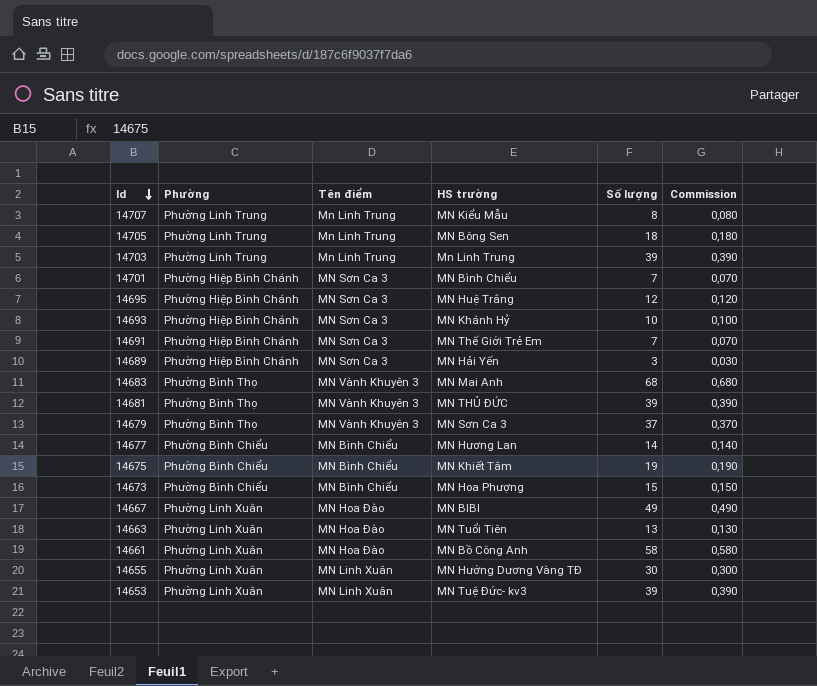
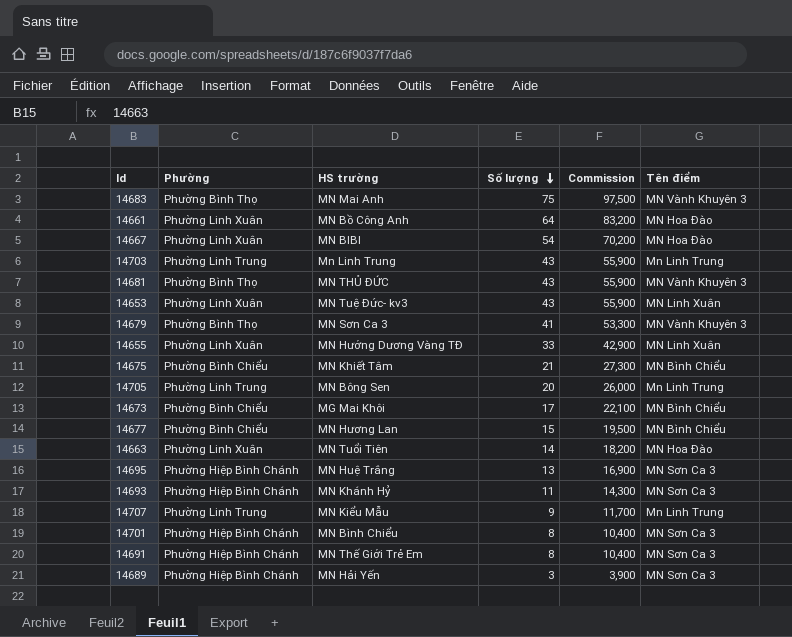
row order: Id descending -> Số lượng descending
column Commission | formula: [Số lượng] * 0,01 -> [Số lượng] * 1,3
column Tên điểm | position: 3 -> 6
14683 | Số lượng: 68 -> 75
14661 | Số lượng: 58 -> 64
14667 | Số lượng: 49 -> 54
14703 | Số lượng: 39 -> 43
14681 | Số lượng: 39 -> 43
14653 | Số lượng: 39 -> 43
14679 | Số lượng: 37 -> 41
14655 | Số lượng: 30 -> 33
14675 | Số lượng: 19 -> 21
14705 | Số lượng: 18 -> 20
14673 | HS trường: MN Hoa Phượng -> MG Mai Khôi
14673 | Số lượng: 15 -> 17
14677 | Số lượng: 14 -> 15
14663 | Số lượng: 13 -> 14
14695 | Số lượng: 12 -> 13
14693 | Số lượng: 10 -> 11
14707 | Số lượng: 8 -> 9
14701 | Số lượng: 7 -> 8
14691 | Số lượng: 7 -> 8

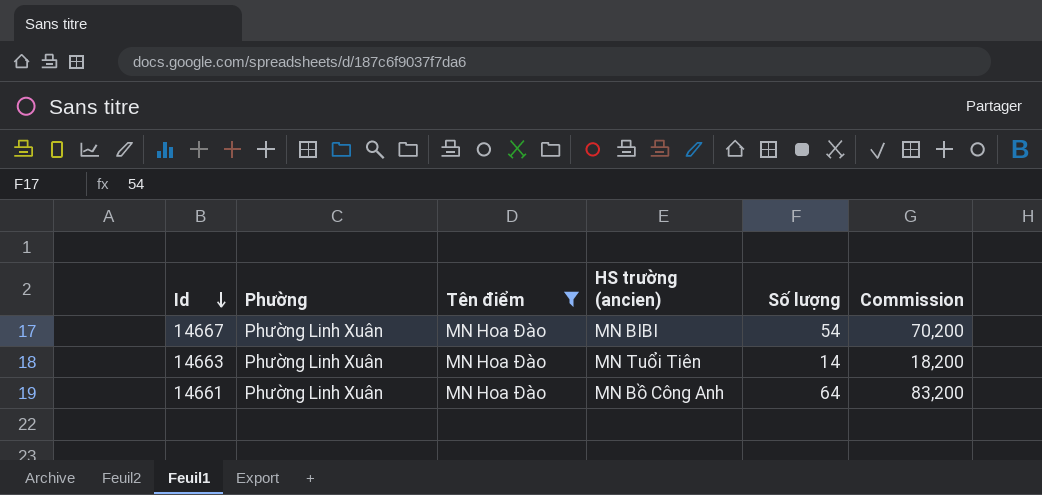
filter: none -> Tên điểm = MN Hoa Đào
row order: Số lượng descending -> Id descending
column Tên điểm | position: 6 -> 3
column name: HS trường -> HS trường (ancien)

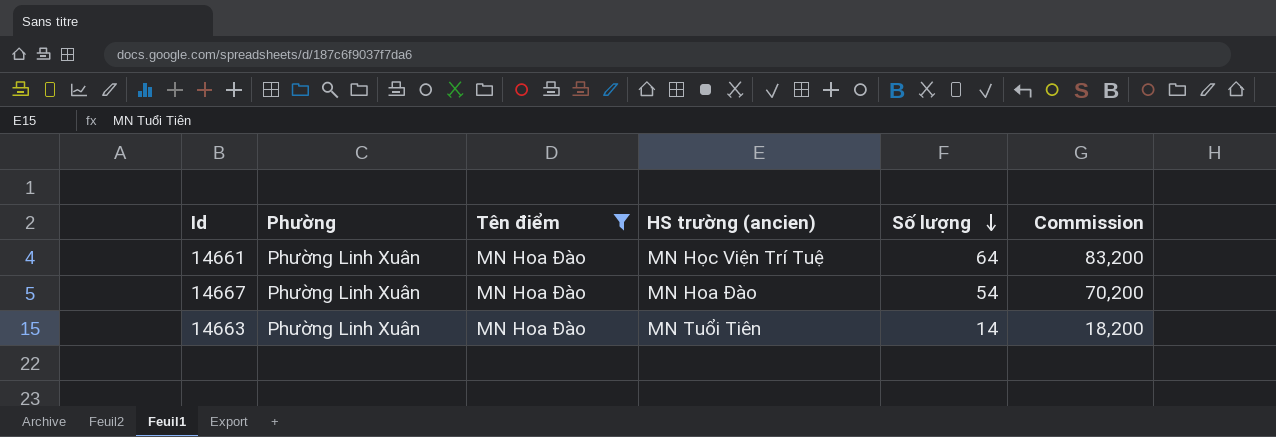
row order: Id descending -> Số lượng descending
14661 | HS trường (ancien): MN Bồ Công Anh -> MN Học Viện Trí Tuệ
14667 | HS trường (ancien): MN BIBI -> MN Hoa Đào

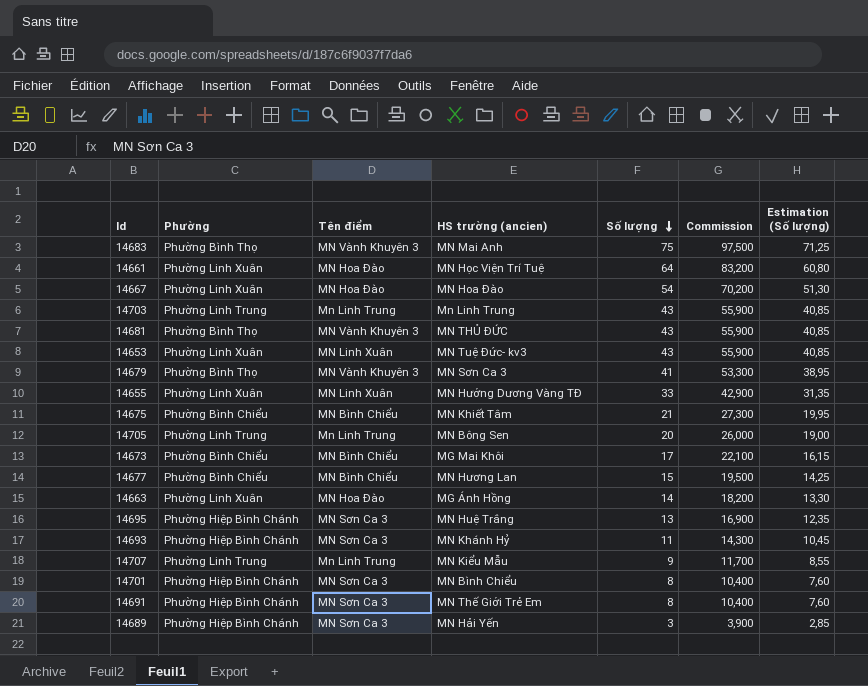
filter: Tên điểm = MN Hoa Đào -> none
column Estimation (Số lượng) | formula: none -> [Số lượng] * 0,95
14663 | HS trường (ancien): MN Tuổi Tiên -> MG Ánh Hồng

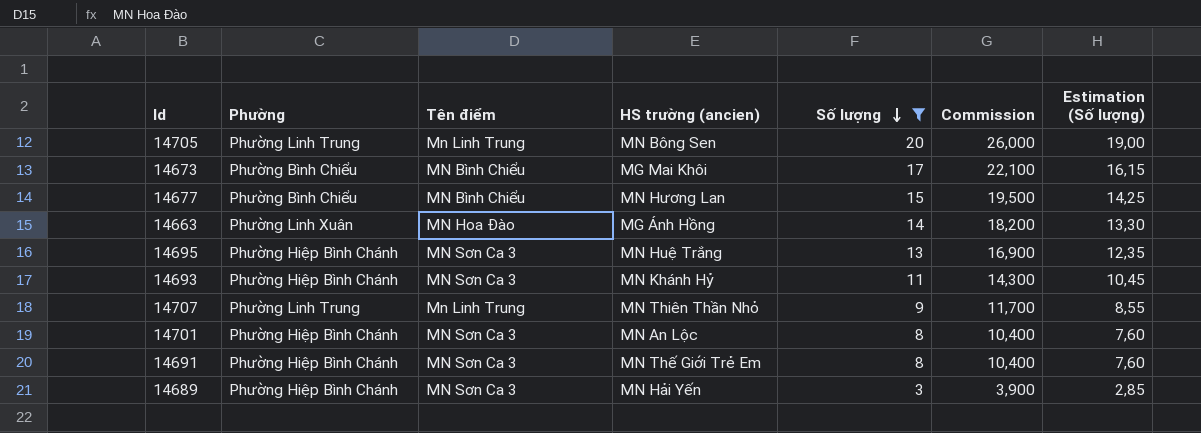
filter: none -> Số lượng <= 20
14707 | HS trường (ancien): MN Kiểu Mẫu -> MN Thiên Thần Nhỏ
14701 | HS trường (ancien): MN Bình Chiểu -> MN An Lộc

